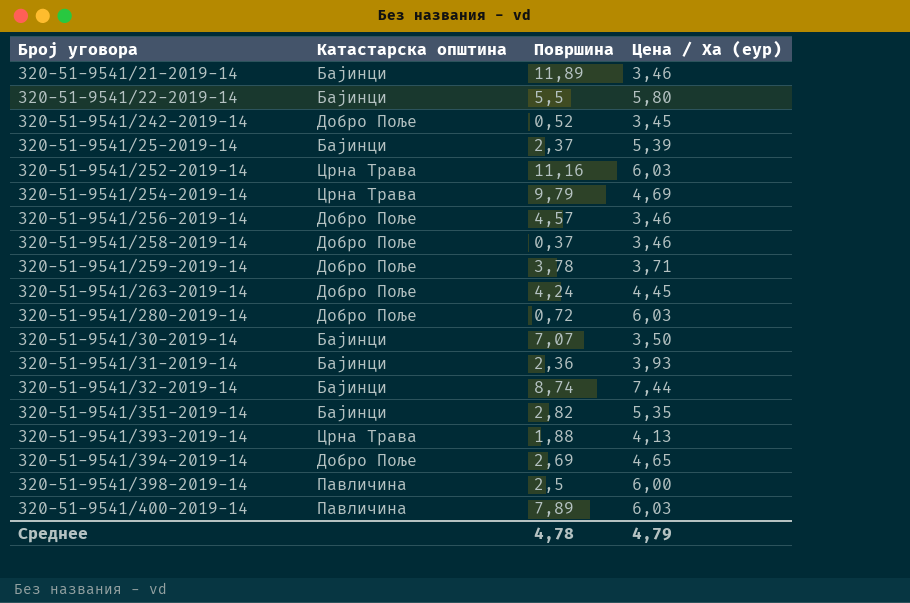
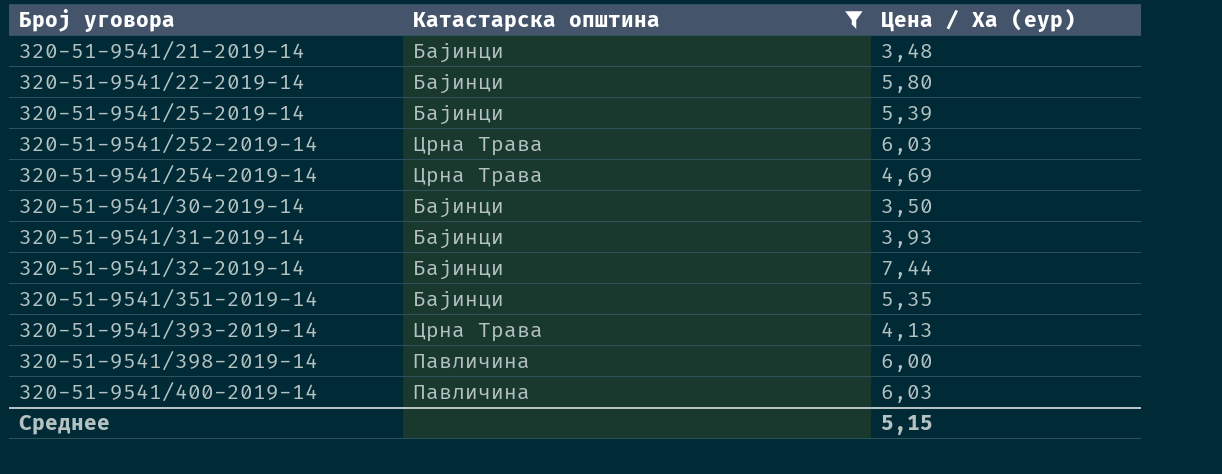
filter: none -> Катастарска општина != Добро Поље
column Површина | position: 3 -> none
320-51-9541/21-2019-14 | Цена / Ха (еур): 3,46 -> 3,48
Среднее | Цена / Ха (еур): 4,79 -> 5,15

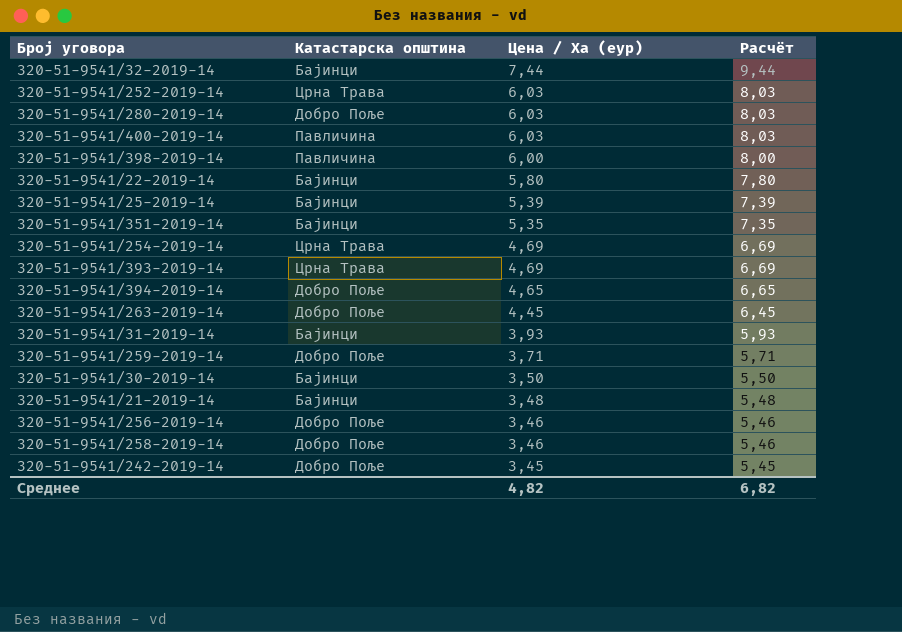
filter: Катастарска општина != Добро Поље -> none
row order: none -> Цена / Ха (еур) descending
column Расчёт | formula: none -> [Цена / Ха (еур)] + 2
320-51-9541/393-2019-14 | Цена / Ха (еур): 4,13 -> 4,69
Среднее | Цена / Ха (еур): 5,15 -> 4,82

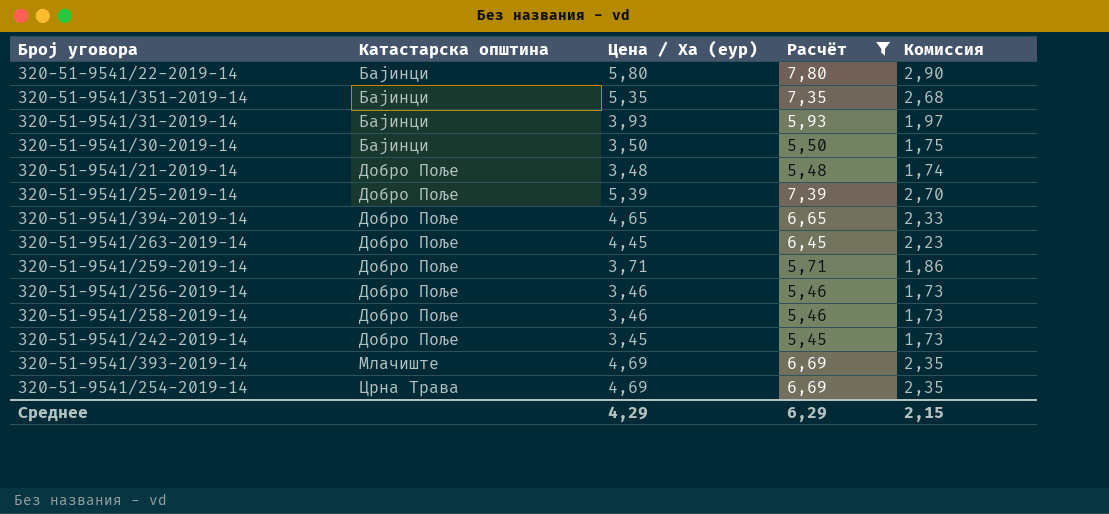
filter: none -> Расчёт <= 7,80
row order: Цена / Ха (еур) descending -> Катастарска општина ascending
column Комиссия | formula: none -> [Цена / Ха (еур)] * 0,5
320-51-9541/21-2019-14 | Катастарска општина: Бајинци -> Добро Поље
320-51-9541/25-2019-14 | Катастарска општина: Бајинци -> Добро Поље
320-51-9541/393-2019-14 | Катастарска општина: Црна Трава -> Млачиште
Среднее | Цена / Ха (еур): 4,82 -> 4,29
Среднее | Расчёт: 6,82 -> 6,29

